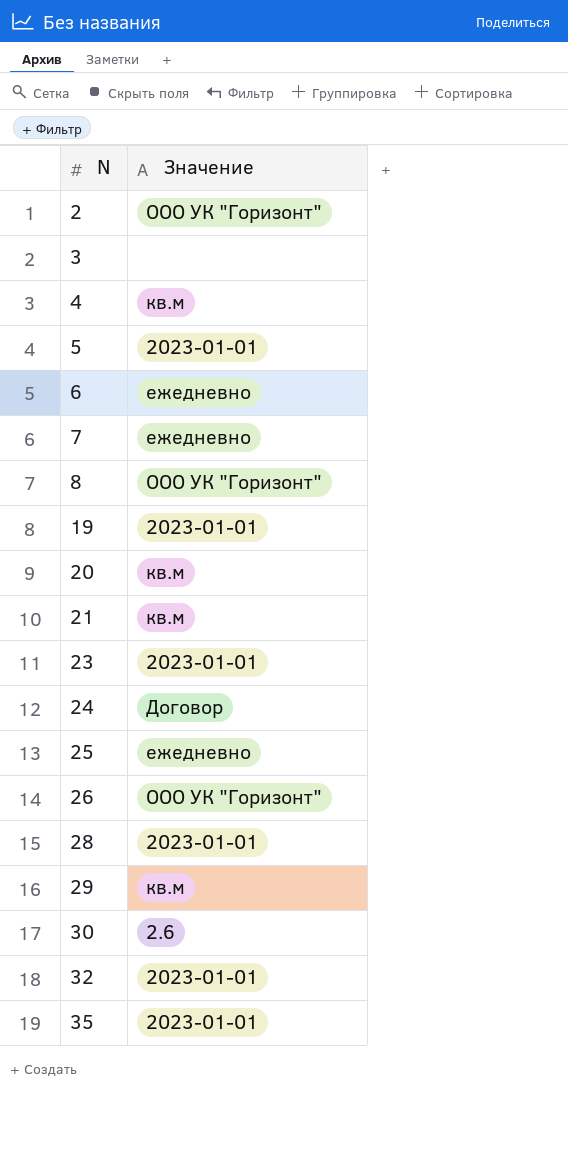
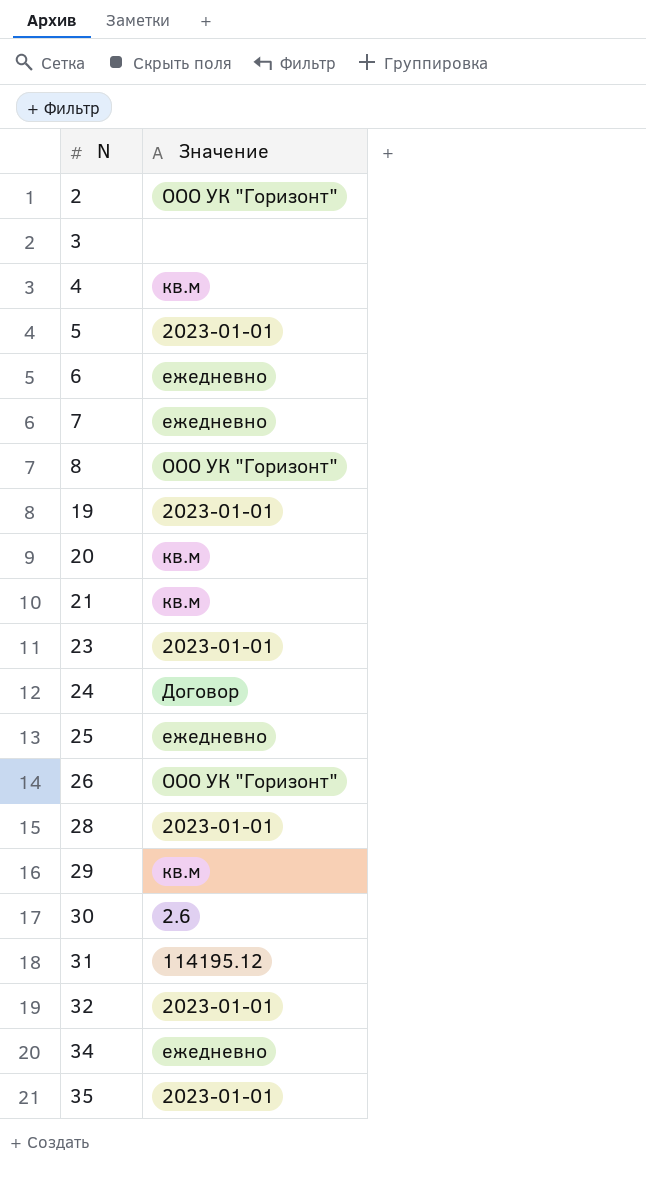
row 31: none -> 114195.12
row 34: none -> ежедневно

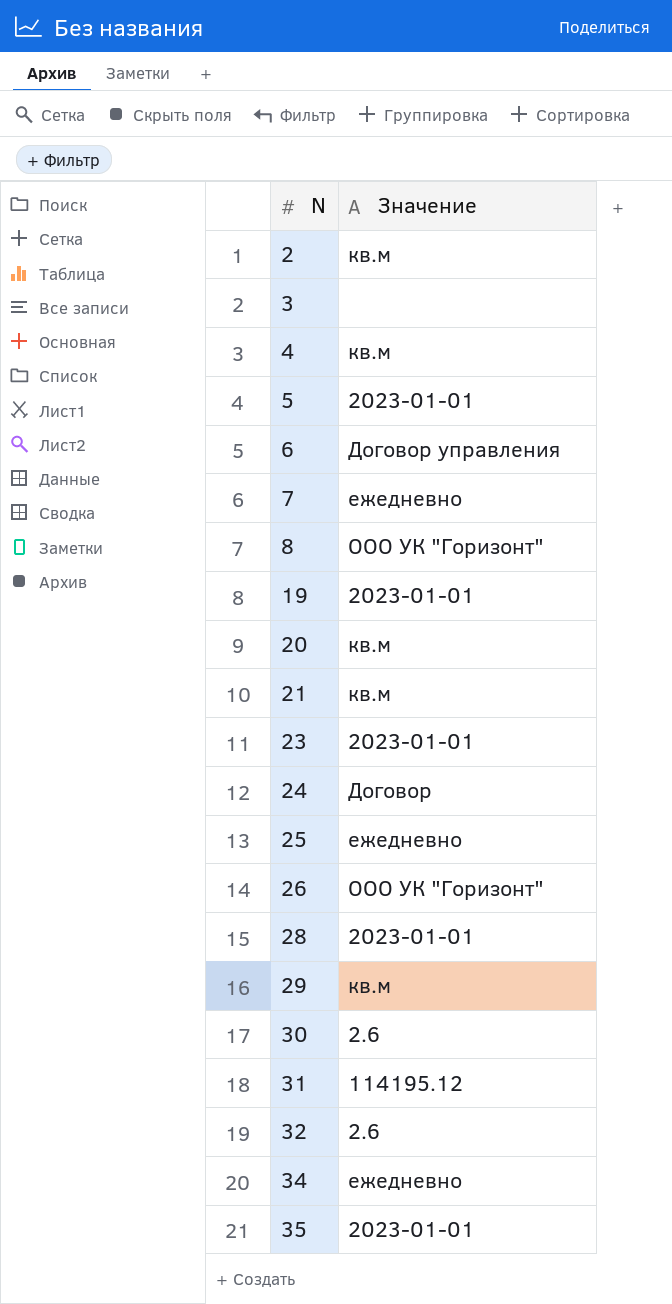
2 | Значение: ООО УК "Горизонт" -> кв.м
6 | Значение: ежедневно -> Договор управления
32 | Значение: 2023-01-01 -> 2.6

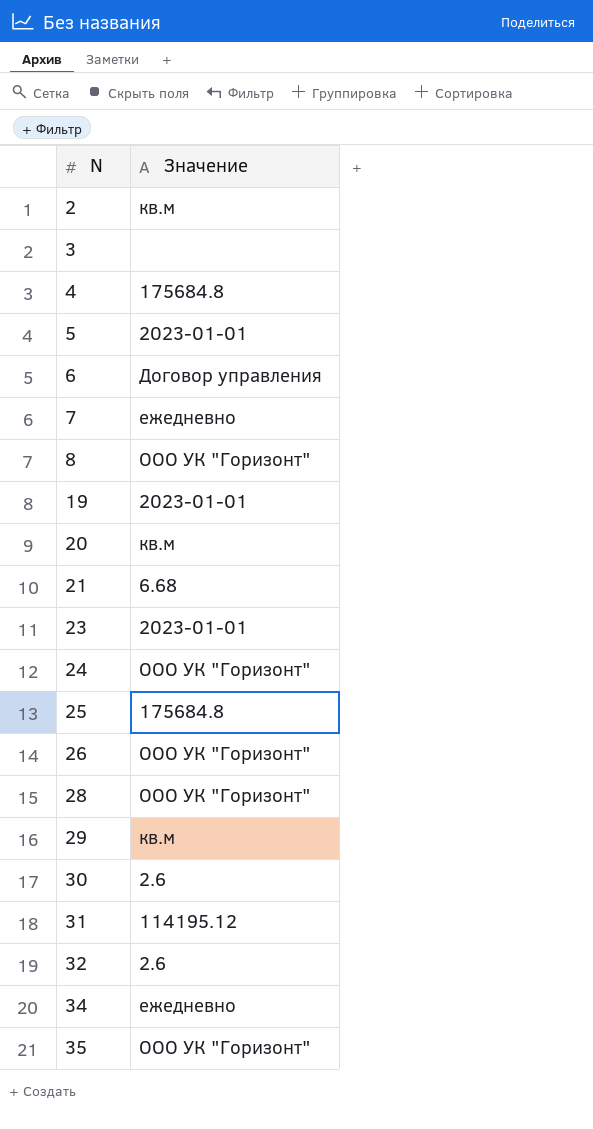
4 | Значение: кв.м -> 175684.8
21 | Значение: кв.м -> 6.68
24 | Значение: Договор -> ООО УК "Горизонт"
25 | Значение: ежедневно -> 175684.8
28 | Значение: 2023-01-01 -> ООО УК "Горизонт"
35 | Значение: 2023-01-01 -> ООО УК "Горизонт"

